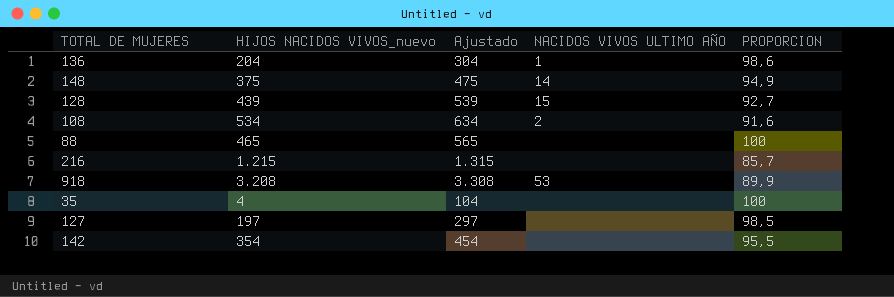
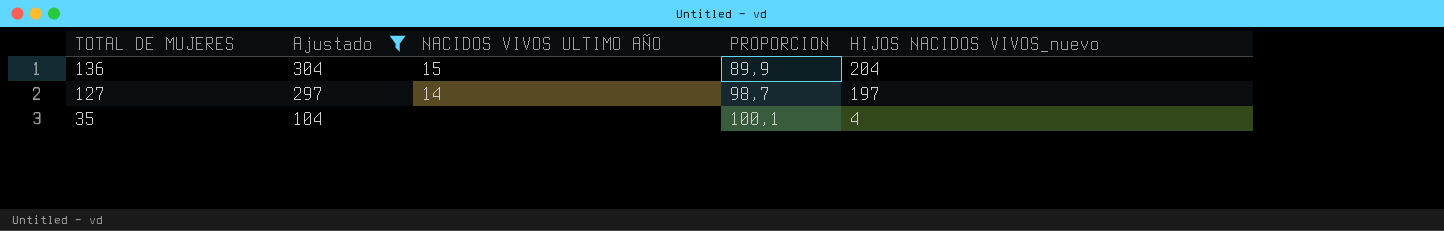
filter: none -> Ajustado <= 304
row order: none -> TOTAL DE MUJERES descending
column HIJOS NACIDOS VIVOS_nuevo | position: 2 -> 5
136 | NACIDOS VIVOS ULTIMO AÑO: 1 -> 15
136 | PROPORCION: 98,6 -> 89,9
127 | NACIDOS VIVOS ULTIMO AÑO: none -> 14
127 | PROPORCION: 98,5 -> 98,7
35 | PROPORCION: 100 -> 100,1

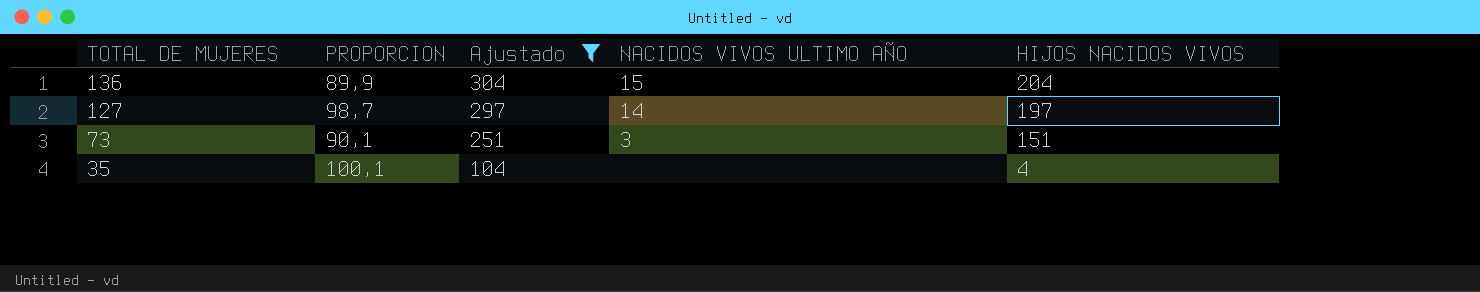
column PROPORCION | position: 4 -> 2
column name: HIJOS NACIDOS VIVOS_nuevo -> HIJOS NACIDOS VIVOS
row 73: none -> 90,1 | 251 | 3 | 151

